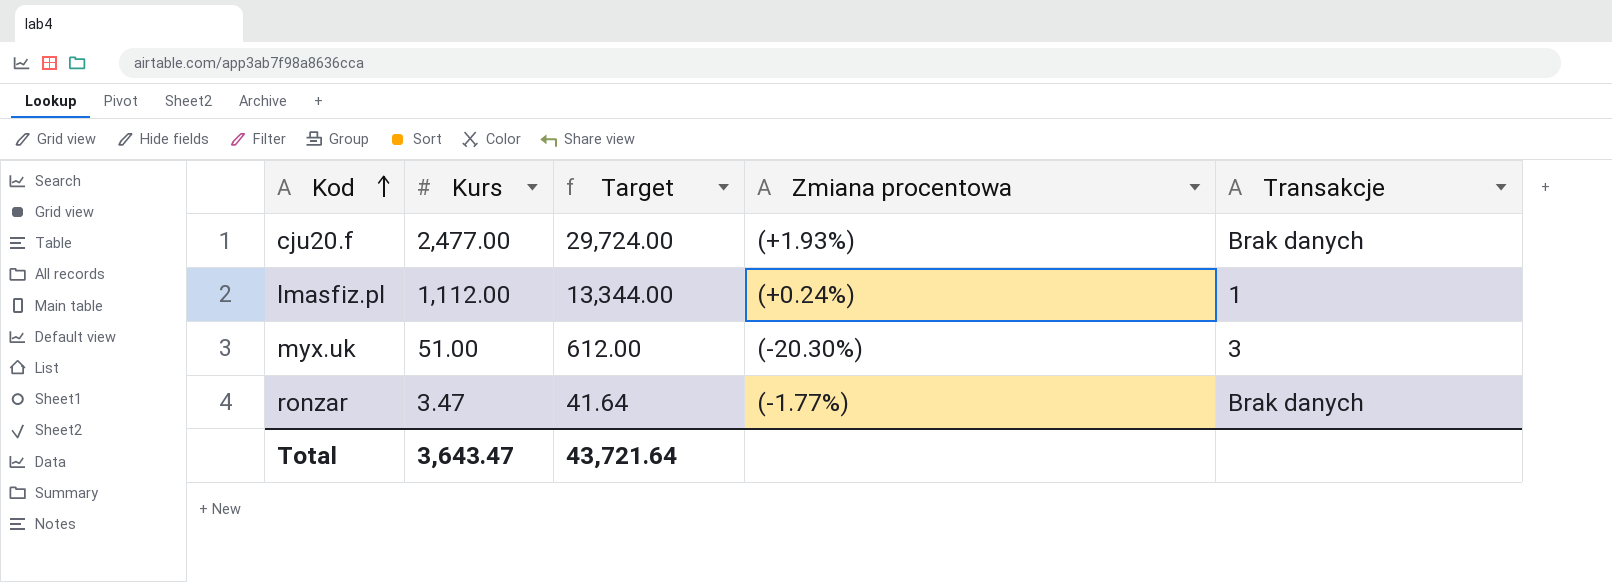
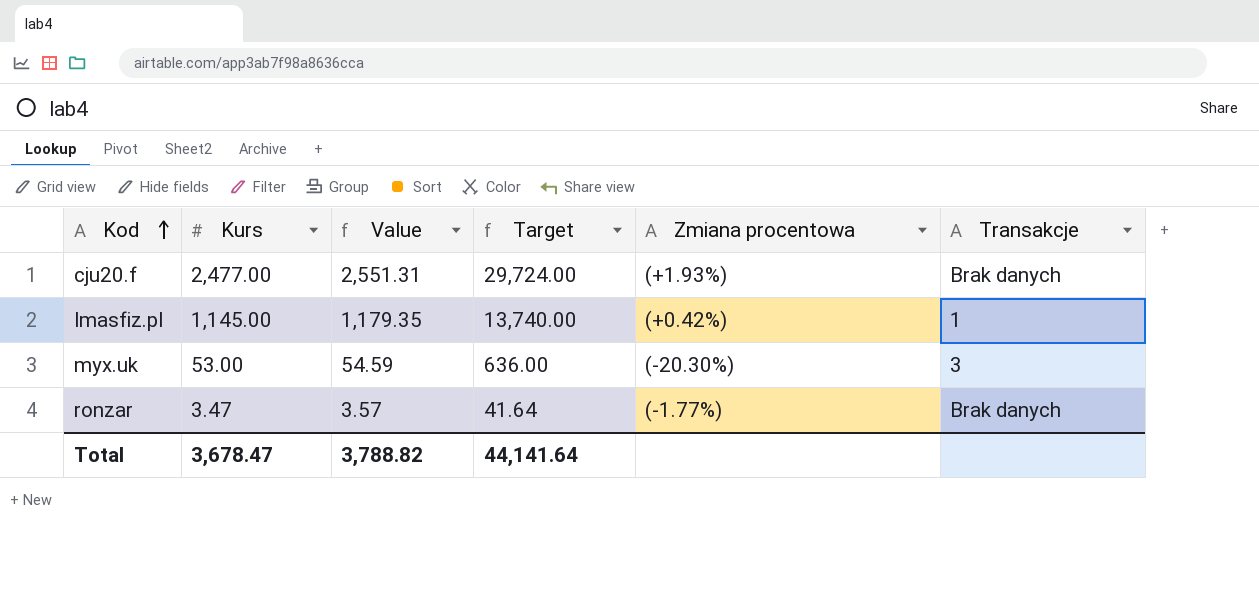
column Value | formula: none -> [Kurs] * 1.03
lmasfiz.pl | Kurs: 1,112.00 -> 1,145.00
lmasfiz.pl | Target: 13,344.00 -> 13,740.00
lmasfiz.pl | Zmiana procentowa: (+0.24%) -> (+0.42%)
myx.uk | Kurs: 51.00 -> 53.00
myx.uk | Target: 612.00 -> 636.00
Total | Kurs: 3,643.47 -> 3,678.47
Total | Target: 43,721.64 -> 44,141.64

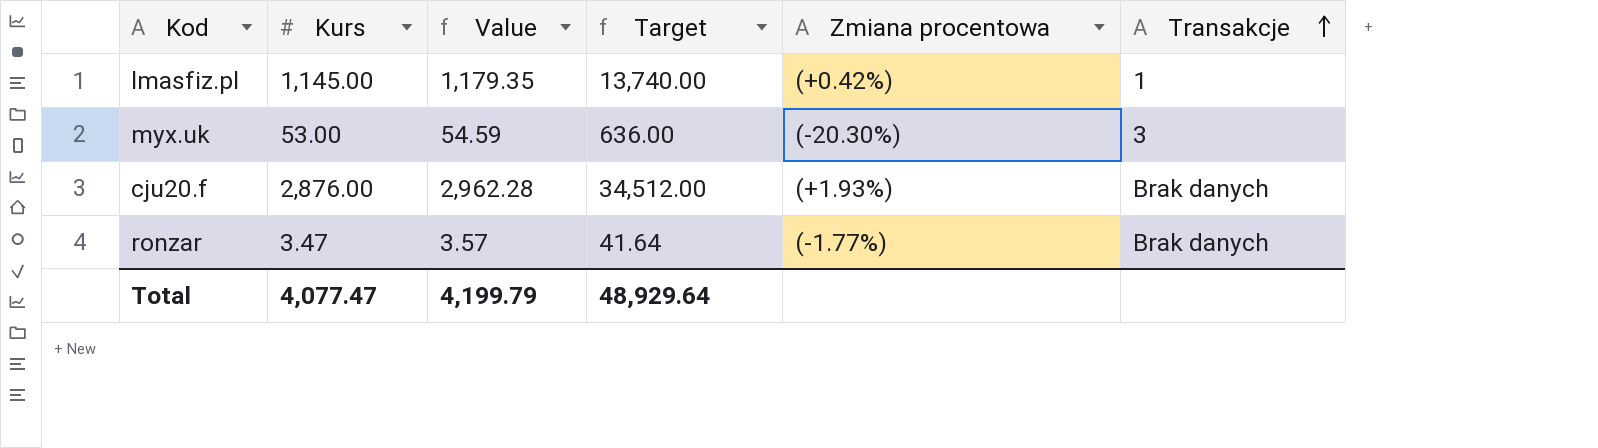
row order: Kod ascending -> Transakcje ascending
cju20.f | Kurs: 2,477.00 -> 2,876.00
cju20.f | Value: 2,551.31 -> 2,962.28
cju20.f | Target: 29,724.00 -> 34,512.00
Total | Kurs: 3,678.47 -> 4,077.47
Total | Value: 3,788.82 -> 4,199.79
Total | Target: 44,141.64 -> 48,929.64

